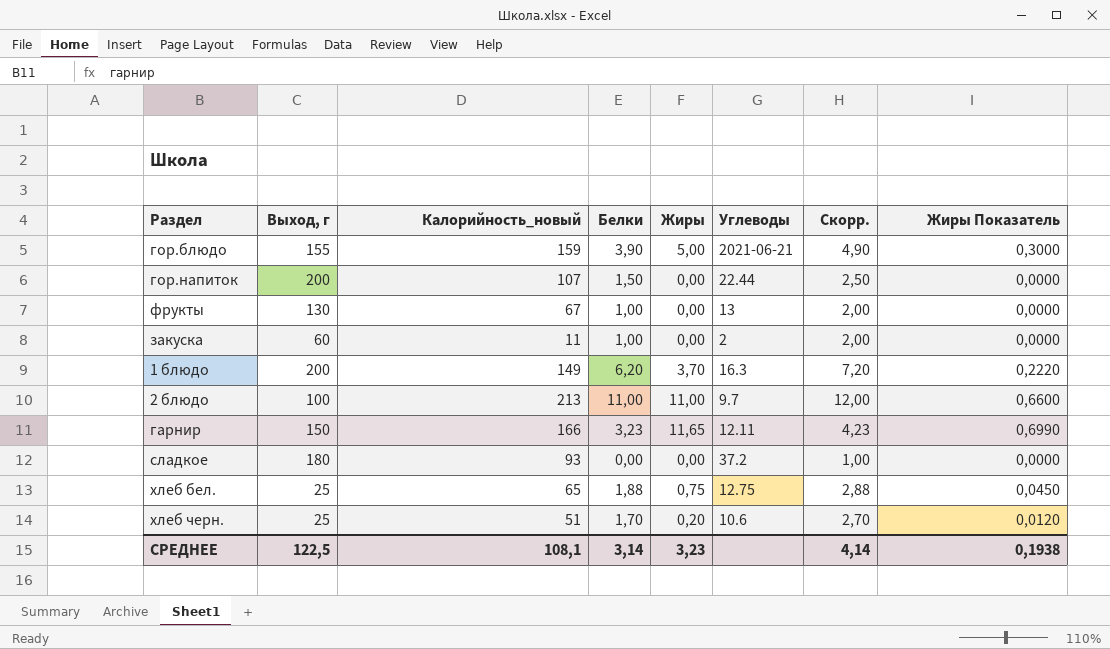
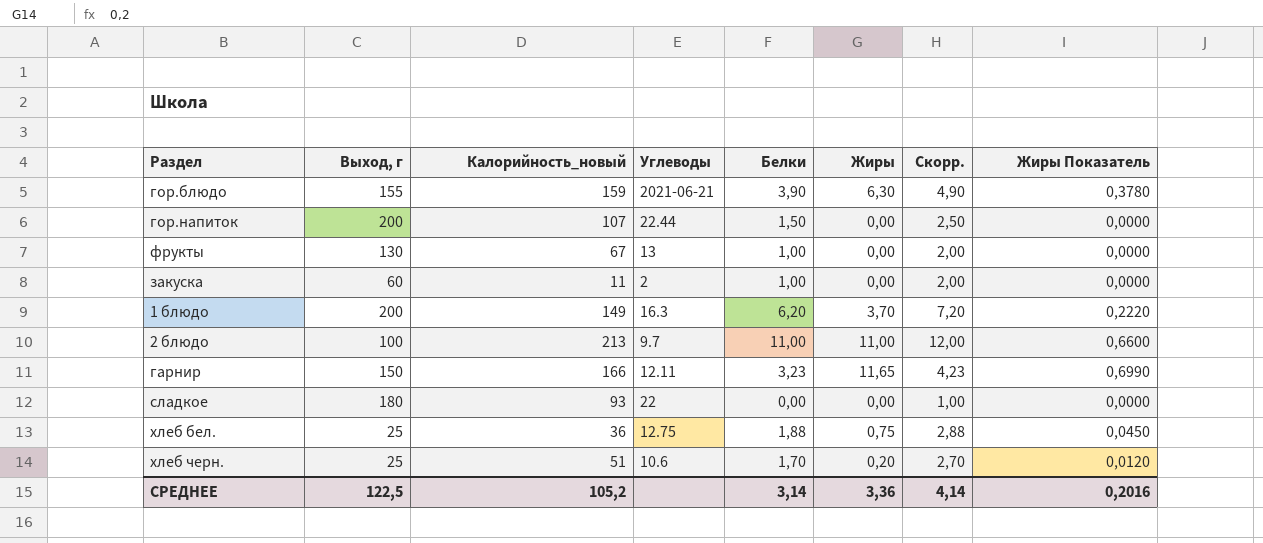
column Углеводы | position: 6 -> 4
гор.блюдо | Жиры: 5,00 -> 6,30
гор.блюдо | Жиры Показатель: 0,3000 -> 0,3780
сладкое | Углеводы: 37.2 -> 22
хлеб бел. | Калорийность_новый: 65 -> 36
СРЕДНЕЕ | Калорийность_новый: 108,1 -> 105,2
СРЕДНЕЕ | Жиры: 3,23 -> 3,36
СРЕДНЕЕ | Жиры Показатель: 0,1938 -> 0,2016

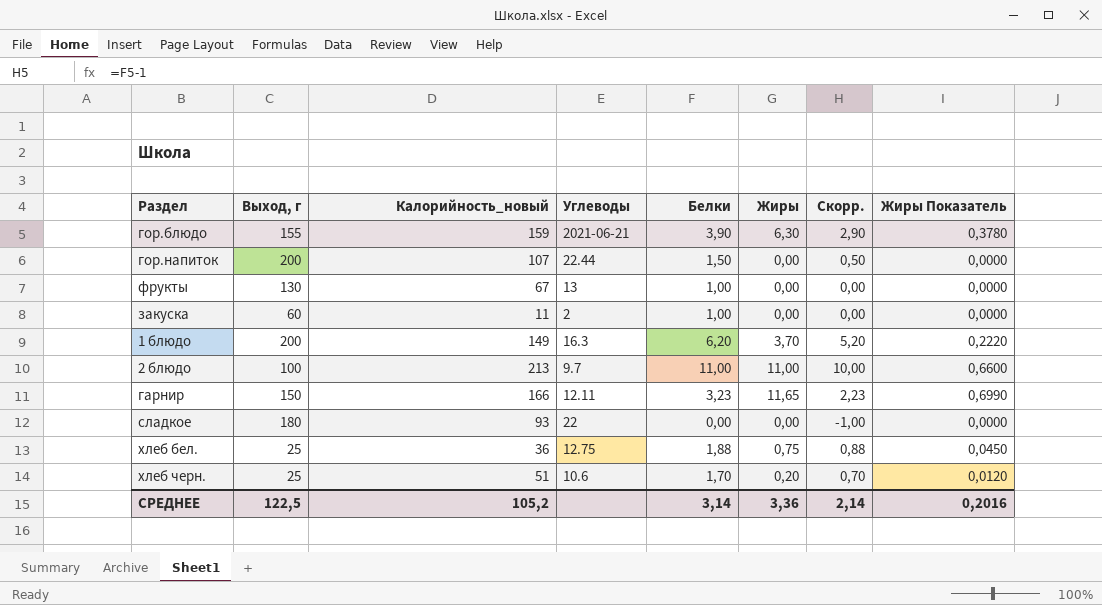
column Скорр. | formula: [Белки] + 1 -> [Белки] - 1
СРЕДНЕЕ | Скорр.: 4,14 -> 2,14

